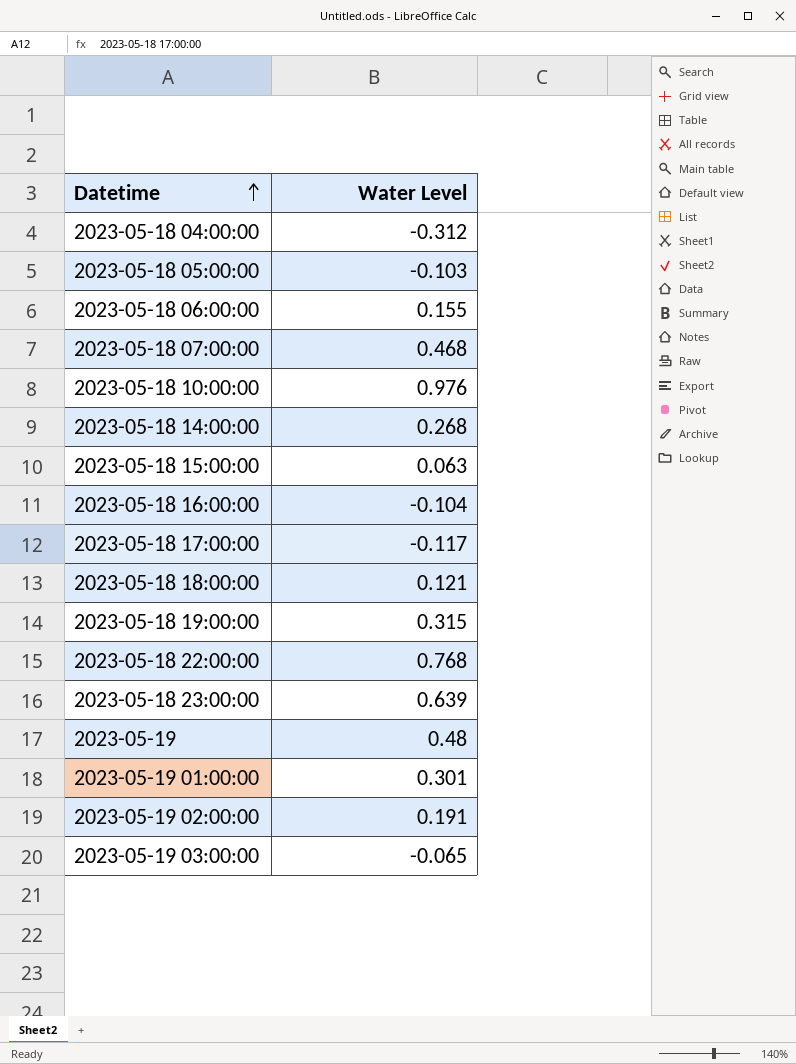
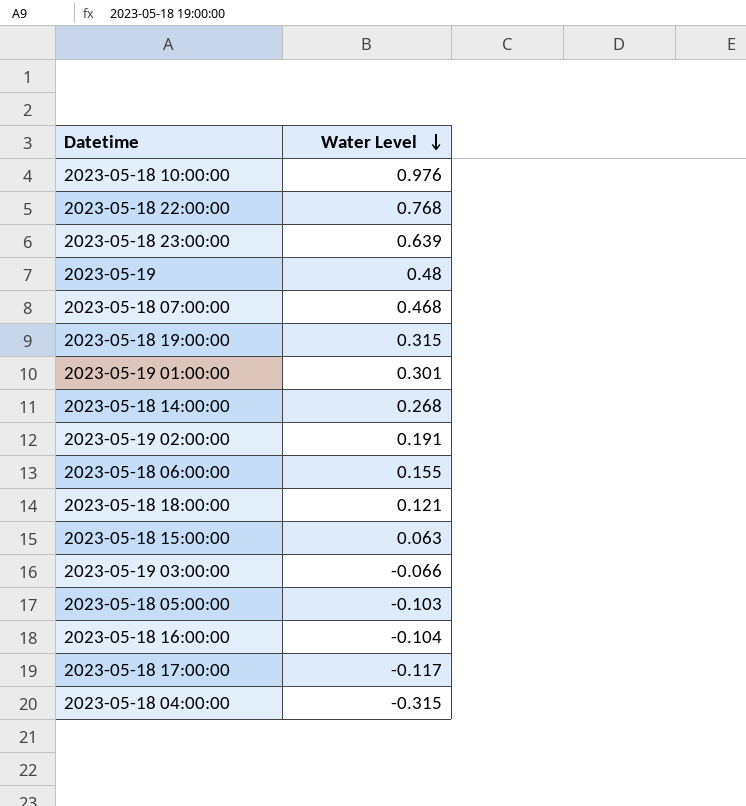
row order: Datetime ascending -> Water Level descending
2023-05-19 03:00:00 | Water Level: -0.065 -> -0.066
2023-05-18 04:00:00 | Water Level: -0.312 -> -0.315

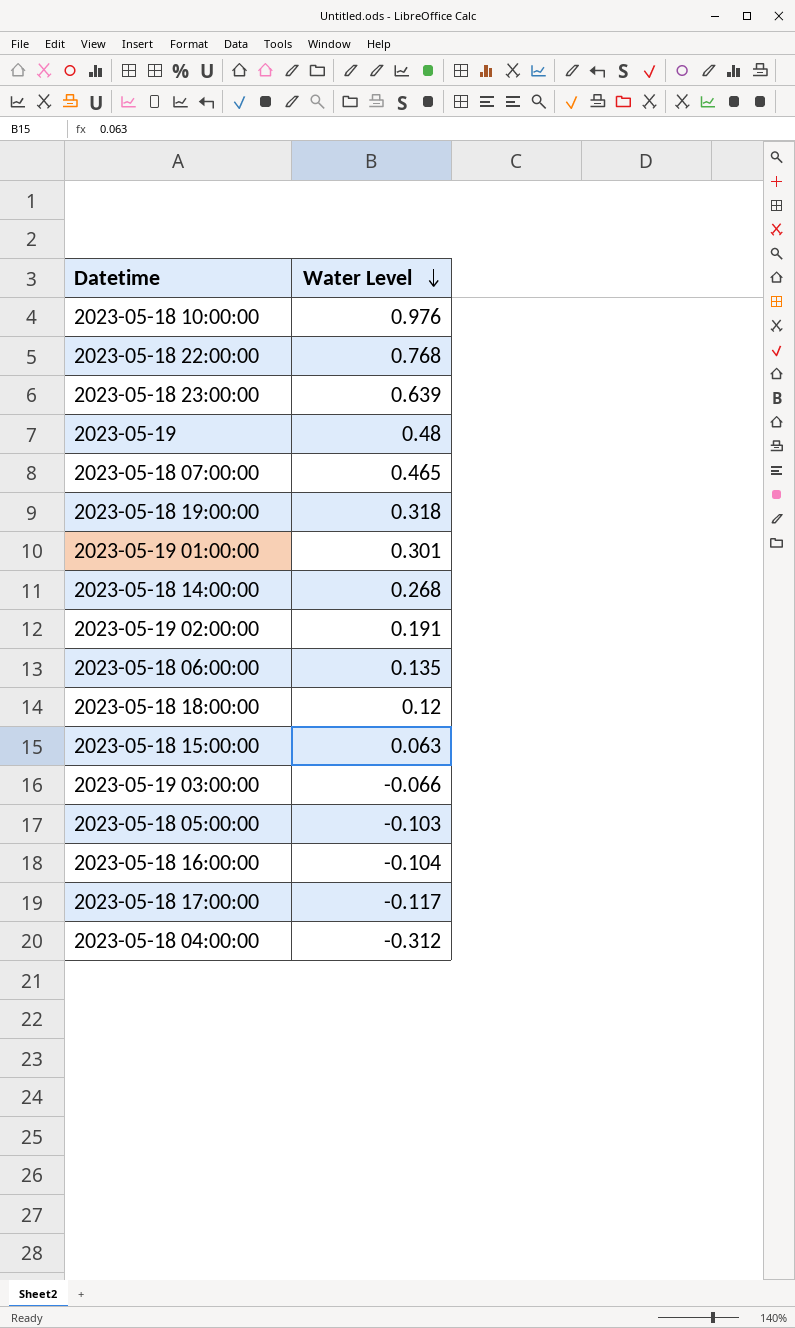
2023-05-18 07:00:00 | Water Level: 0.468 -> 0.465
2023-05-18 19:00:00 | Water Level: 0.315 -> 0.318
2023-05-18 06:00:00 | Water Level: 0.155 -> 0.135
2023-05-18 18:00:00 | Water Level: 0.121 -> 0.12
2023-05-18 04:00:00 | Water Level: -0.315 -> -0.312

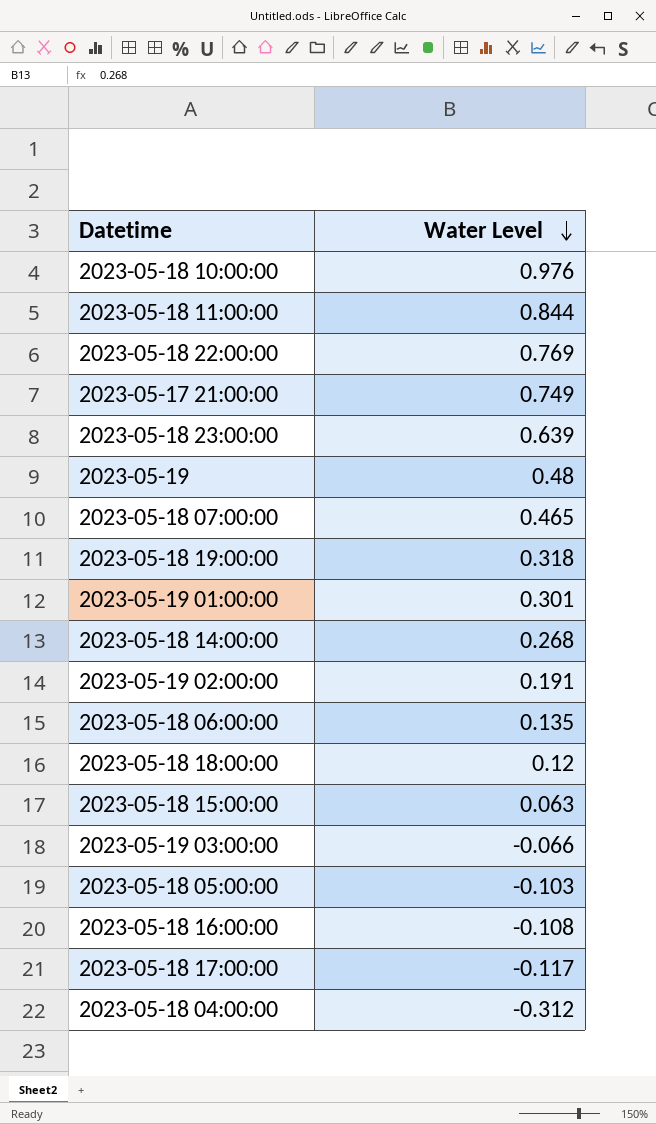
row 2023-05-18 11:00:00: none -> 0.844
2023-05-18 22:00:00 | Water Level: 0.768 -> 0.769
row 2023-05-17 21:00:00: none -> 0.749
2023-05-18 16:00:00 | Water Level: -0.104 -> -0.108

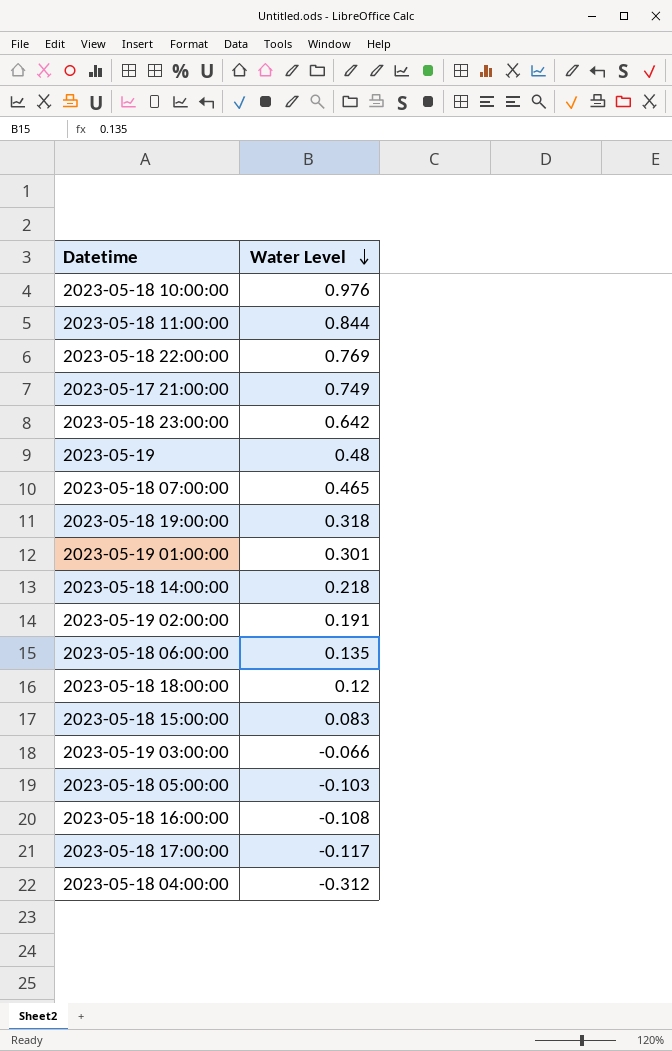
2023-05-18 23:00:00 | Water Level: 0.639 -> 0.642
2023-05-18 14:00:00 | Water Level: 0.268 -> 0.218
2023-05-18 15:00:00 | Water Level: 0.063 -> 0.083

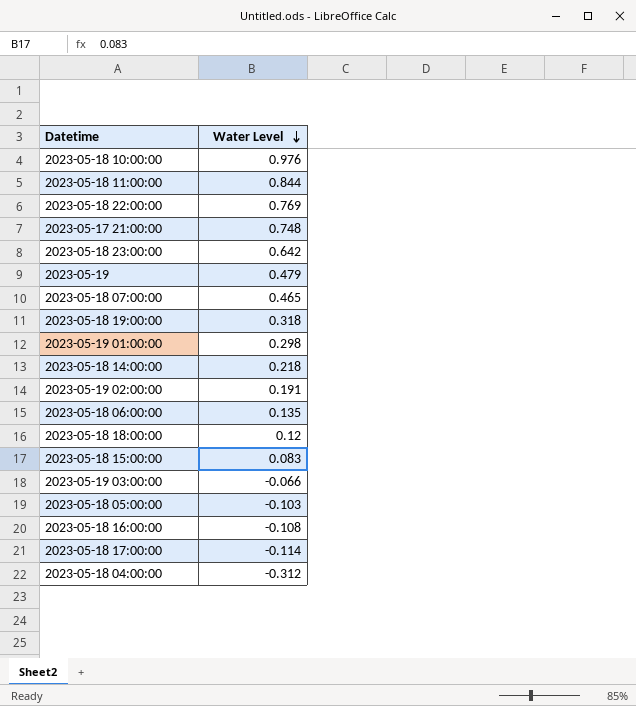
2023-05-17 21:00:00 | Water Level: 0.749 -> 0.748
2023-05-19 | Water Level: 0.48 -> 0.479
2023-05-19 01:00:00 | Water Level: 0.301 -> 0.298
2023-05-18 17:00:00 | Water Level: -0.117 -> -0.114

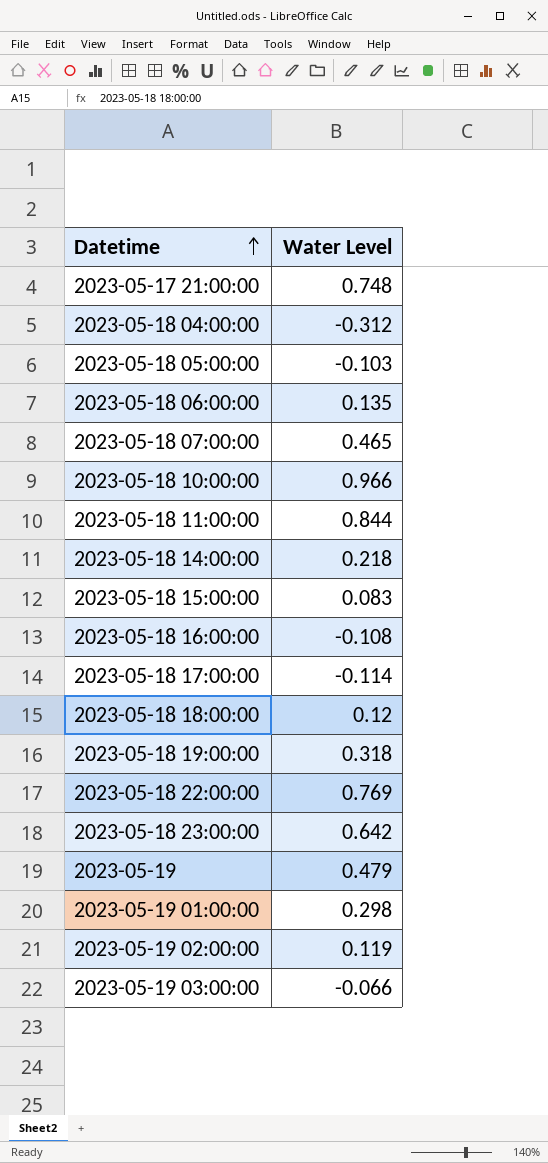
row order: Water Level descending -> Datetime ascending
2023-05-18 10:00:00 | Water Level: 0.976 -> 0.966
2023-05-19 02:00:00 | Water Level: 0.191 -> 0.119

